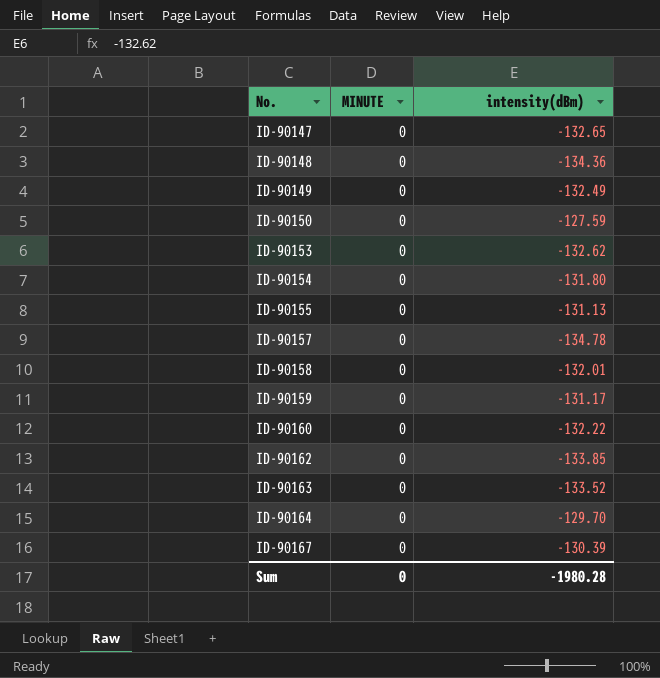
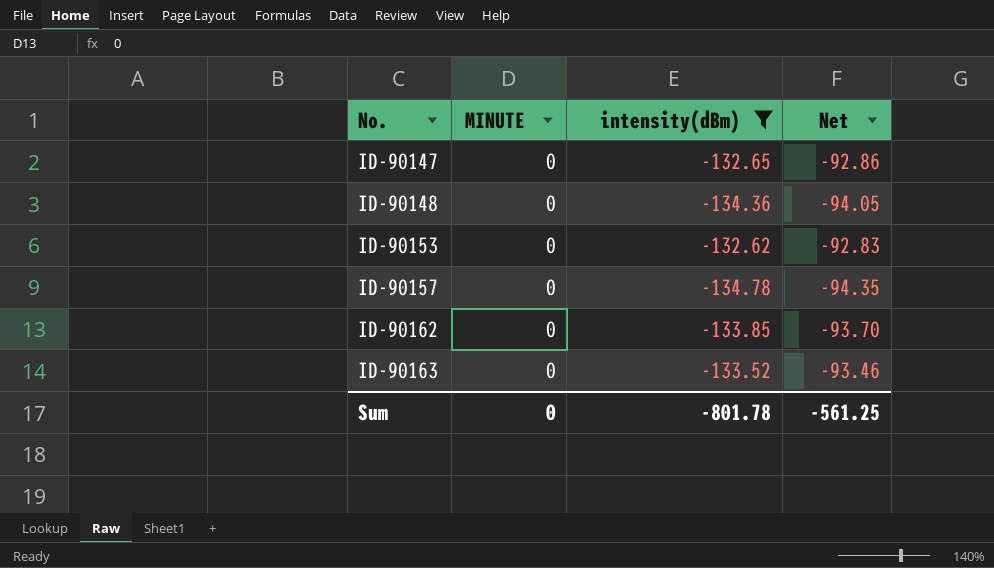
filter: none -> intensity(dBm) <= -132.62
column Net | formula: none -> [intensity(dBm)] * 0.7
Sum | intensity(dBm): -1980.28 -> -801.78

